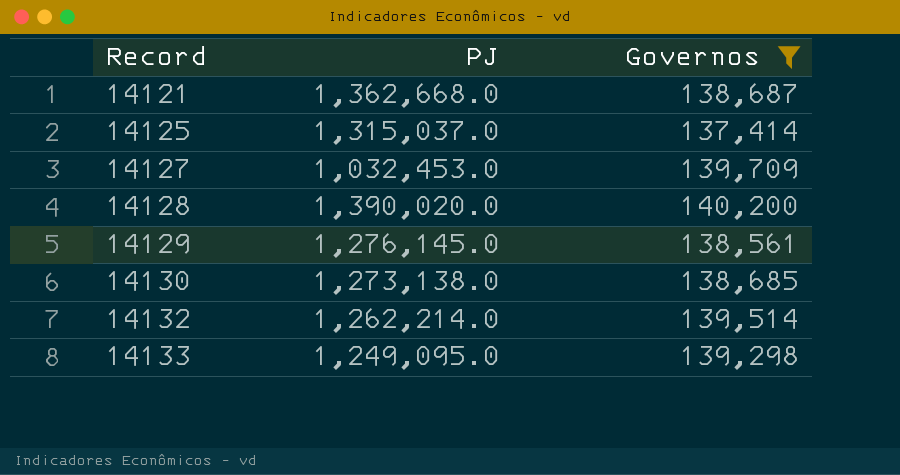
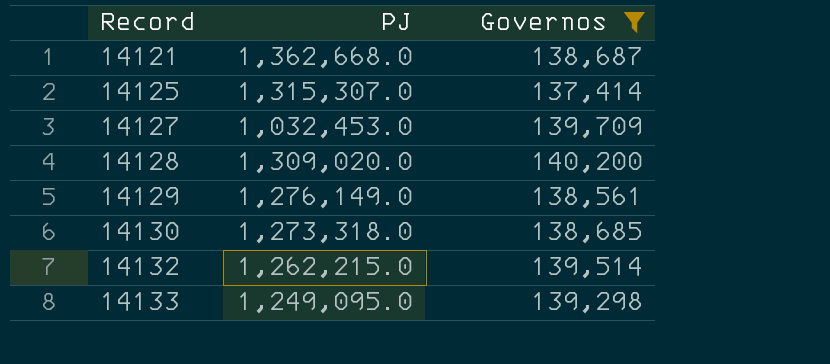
14125 | PJ: 1,315,037.0 -> 1,315,307.0
14128 | PJ: 1,390,020.0 -> 1,309,020.0
14129 | PJ: 1,276,145.0 -> 1,276,149.0
14130 | PJ: 1,273,138.0 -> 1,273,318.0
14132 | PJ: 1,262,214.0 -> 1,262,215.0

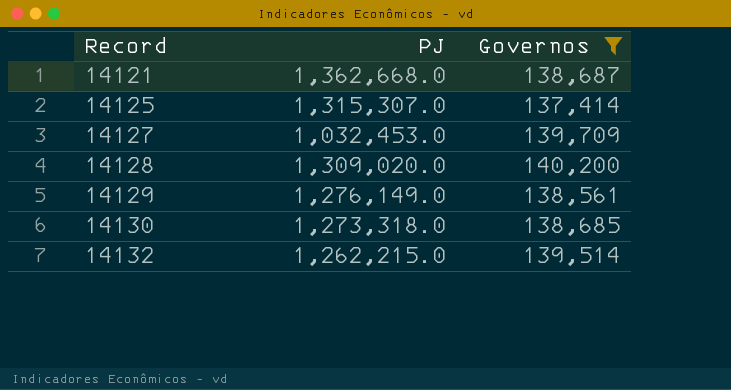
row 14133: 1,249,095.0 | 139,298 -> none

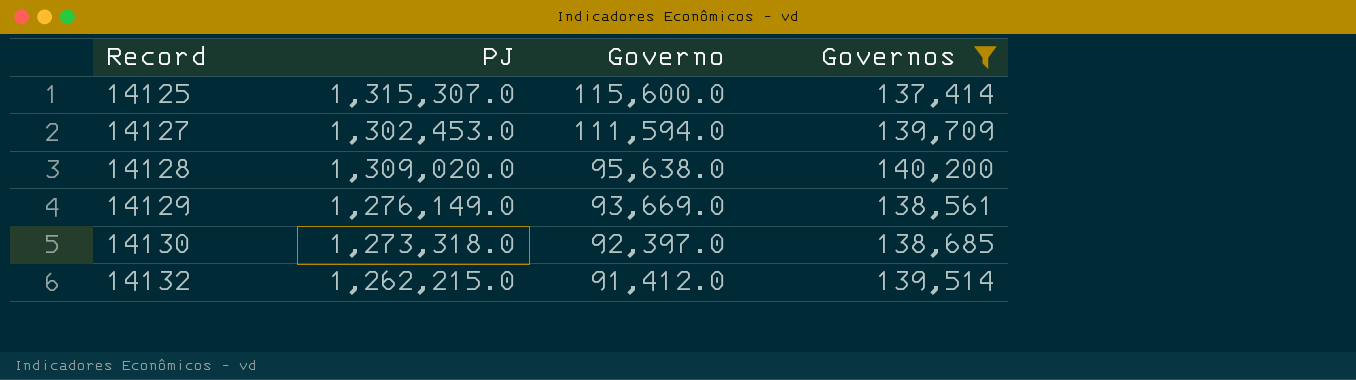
column Governo | position: none -> 3
row 14121: 1,362,668.0 | 138,687 -> none
14127 | PJ: 1,032,453.0 -> 1,302,453.0

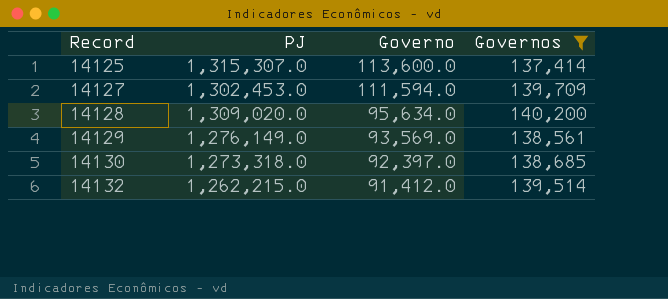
14125 | Governo: 115,600.0 -> 113,600.0
14128 | Governo: 95,638.0 -> 95,634.0
14129 | Governo: 93,669.0 -> 93,569.0

